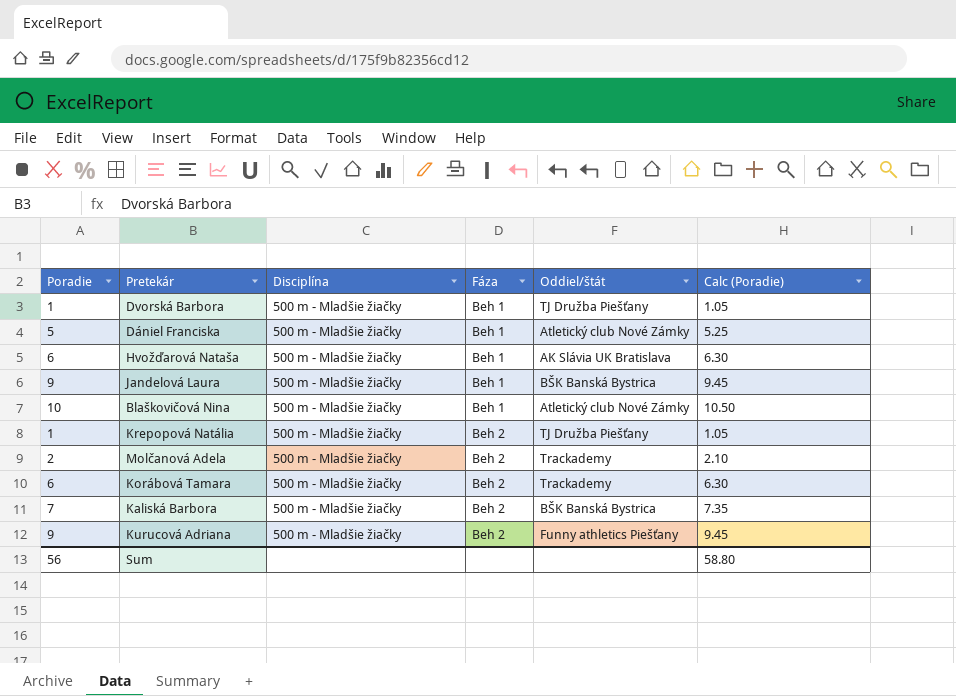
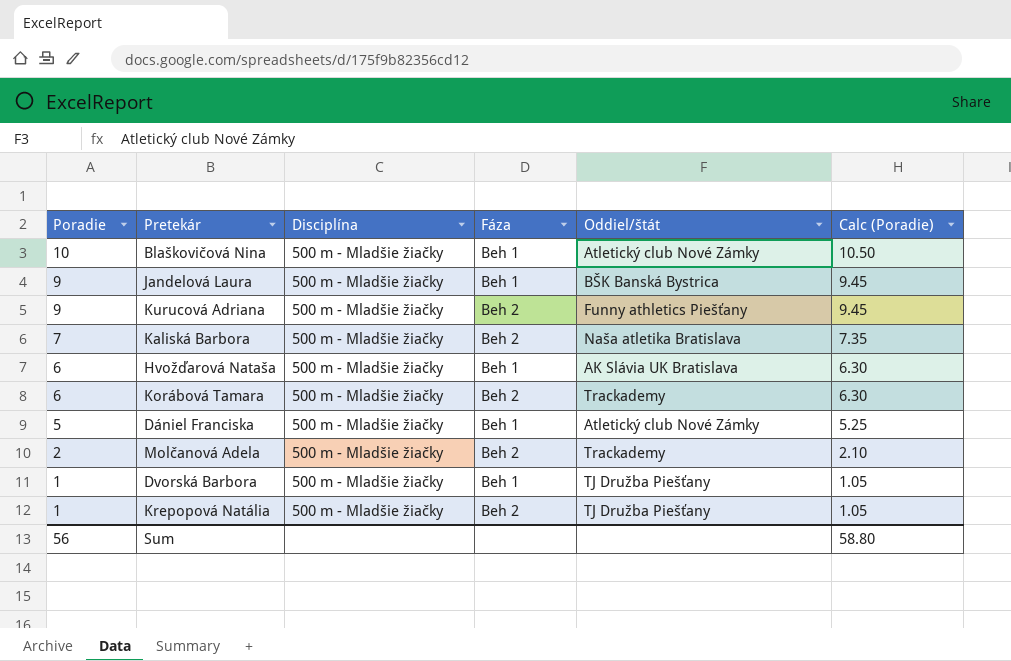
row order: Fáza ascending -> Poradie descending
Kaliská Barbora | Oddiel/štát: BŠK Banská Bystrica -> Naša atletika Bratislava

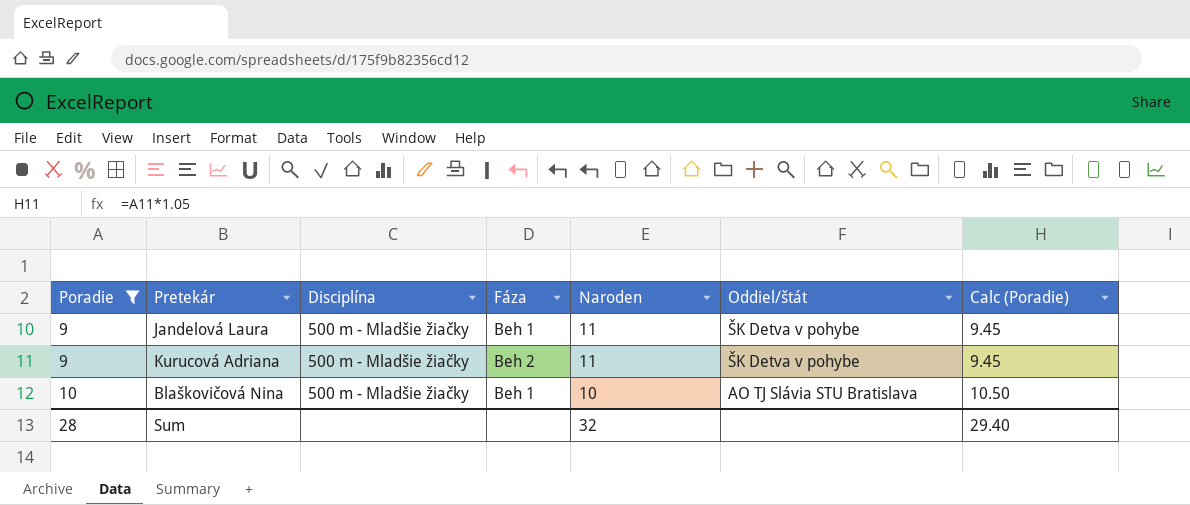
filter: none -> Poradie >= 9
row order: Poradie descending -> Poradie ascending
column Naroden | position: none -> 5
Jandelová Laura | Oddiel/štát: BŠK Banská Bystrica -> ŠK Detva v pohybe
Kurucová Adriana | Oddiel/štát: Funny athletics Piešťany -> ŠK Detva v pohybe
Blaškovičová Nina | Oddiel/štát: Atletický club Nové Zámky -> AO TJ Slávia STU Bratislava
Sum | Poradie: 56 -> 28
Sum | Calc (Poradie): 58.80 -> 29.40

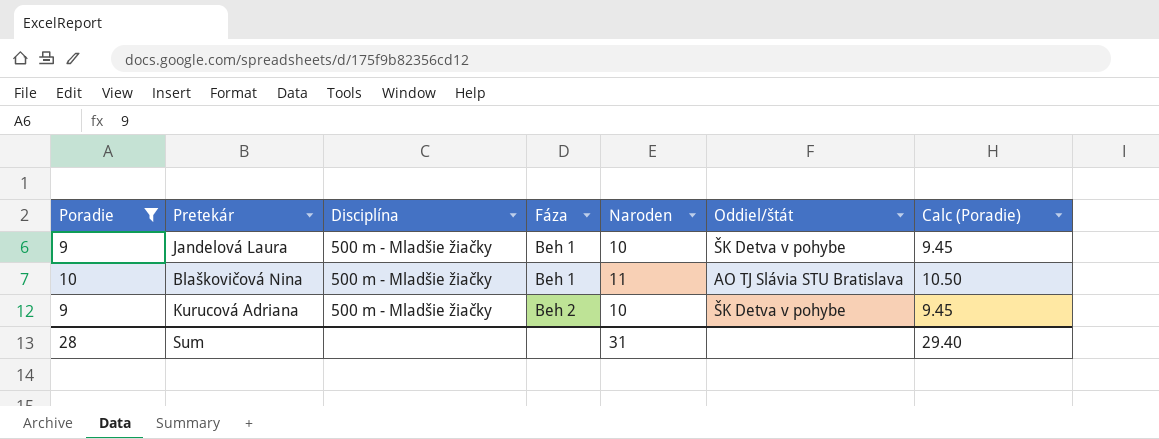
row order: Poradie ascending -> Fáza ascending
Jandelová Laura | Naroden: 11 -> 10
Blaškovičová Nina | Naroden: 10 -> 11
Kurucová Adriana | Naroden: 11 -> 10
Sum | Naroden: 32 -> 31

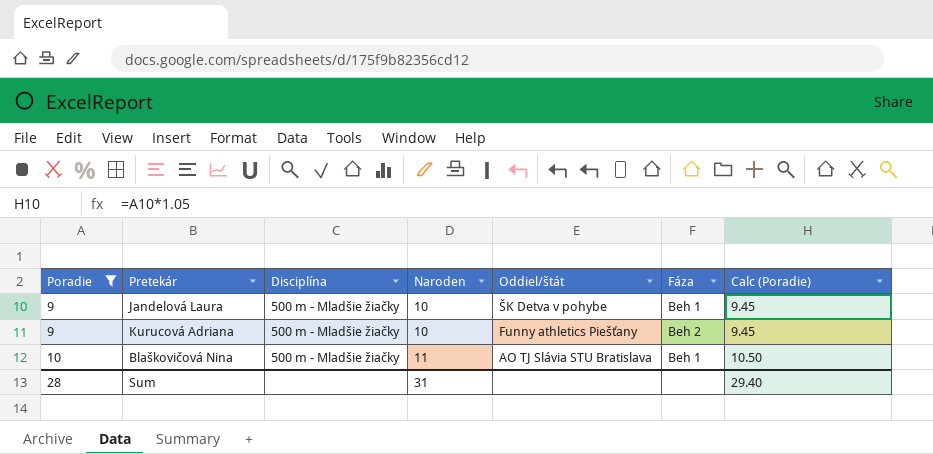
row order: Fáza ascending -> Poradie ascending
column Fáza | position: 4 -> 6
Kurucová Adriana | Oddiel/štát: ŠK Detva v pohybe -> Funny athletics Piešťany

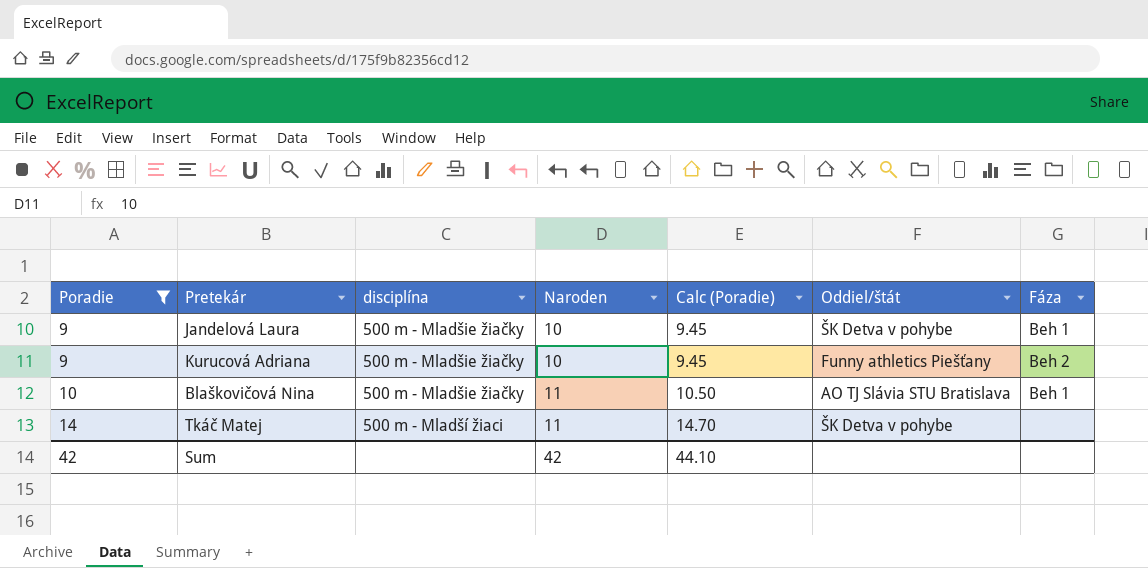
column name: Disciplína -> disciplína
column Calc (Poradie) | position: 7 -> 5
row Tkáč Matej: none -> 14 | 500 m - Mladší žiaci | 11 | 14.70 | ŠK Detva v pohybe | none
Sum | Poradie: 28 -> 42
Sum | Naroden: 31 -> 42
Sum | Calc (Poradie): 29.40 -> 44.10

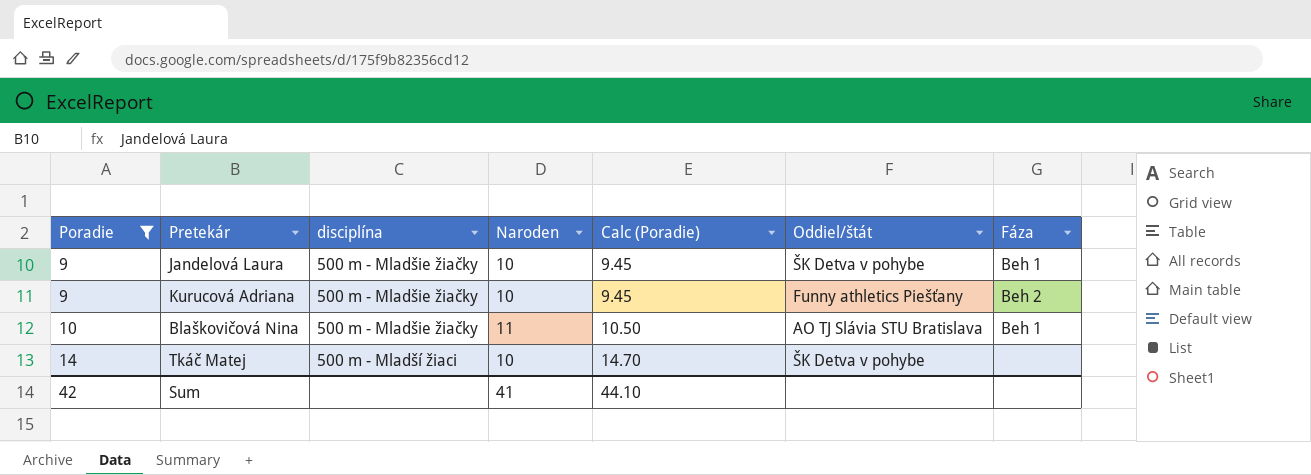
Tkáč Matej | Naroden: 11 -> 10
Sum | Naroden: 42 -> 41

